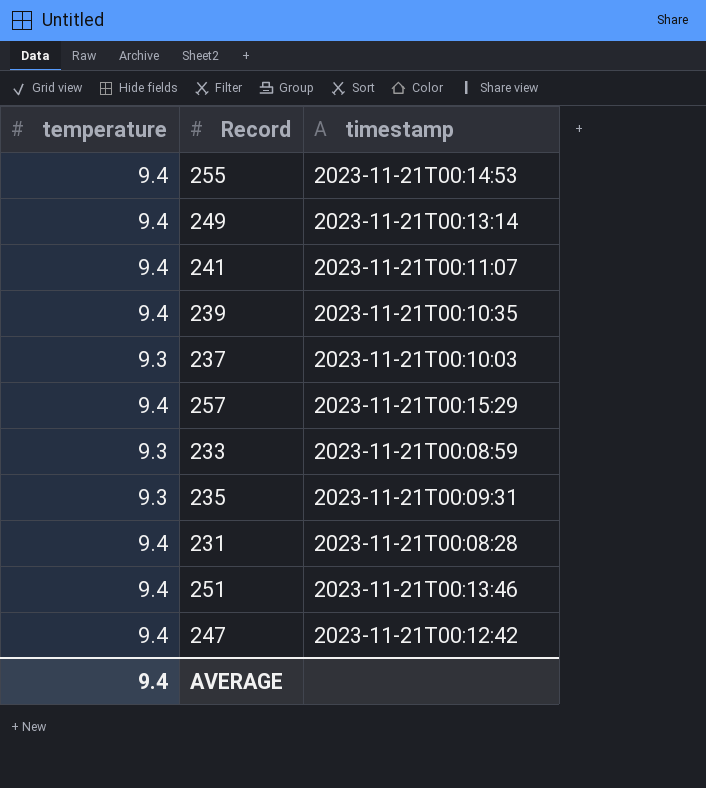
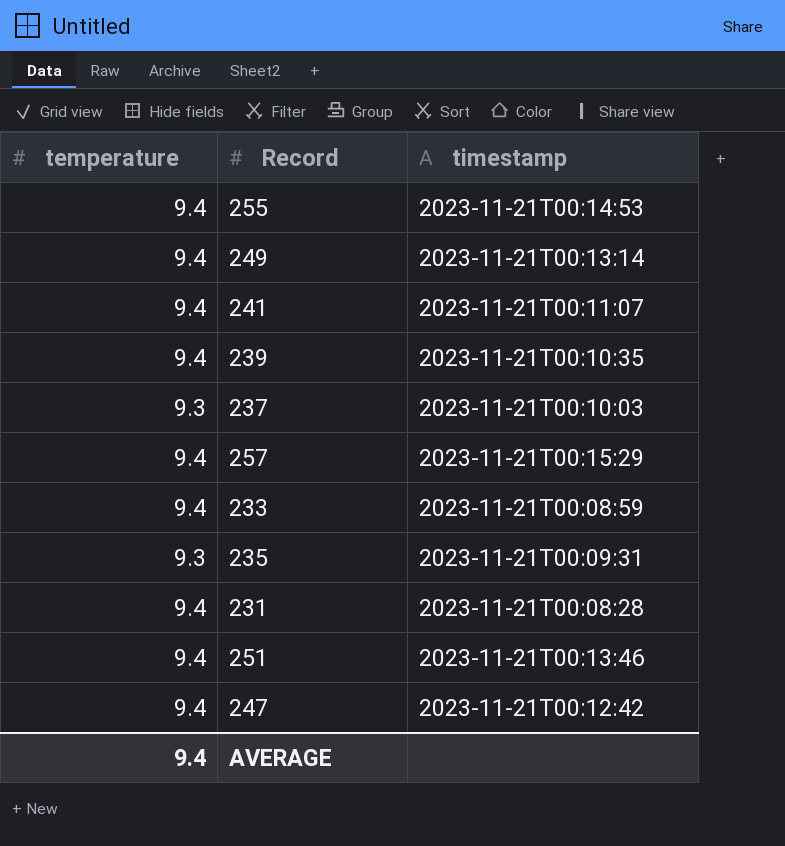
233 | temperature: 9.3 -> 9.4

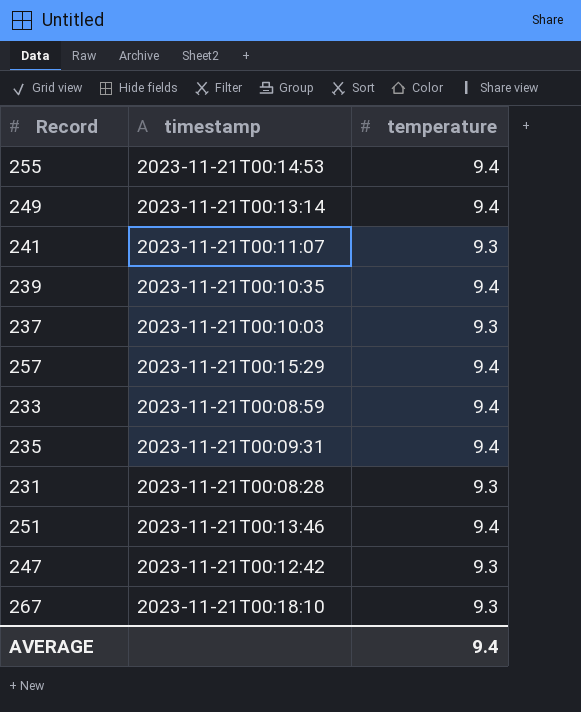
column temperature | position: 1 -> 3
241 | temperature: 9.4 -> 9.3
235 | temperature: 9.3 -> 9.4
231 | temperature: 9.4 -> 9.3
247 | temperature: 9.4 -> 9.3
row 267: none -> 2023-11-21T00:18:10 | 9.3

